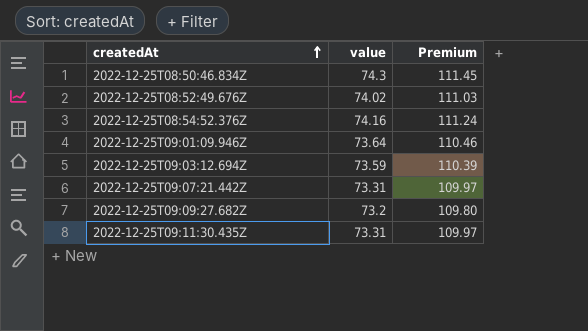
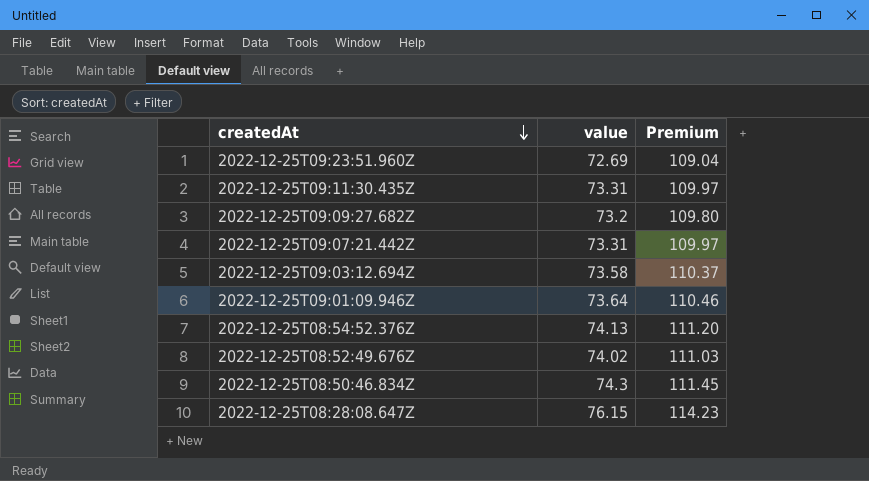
row order: createdAt ascending -> createdAt descending
row 2022-12-25T09:23:51.960Z: none -> 72.69 | 109.04
2022-12-25T09:03:12.694Z | value: 73.59 -> 73.58
2022-12-25T09:03:12.694Z | Premium: 110.39 -> 110.37
2022-12-25T08:54:52.376Z | value: 74.16 -> 74.13
2022-12-25T08:54:52.376Z | Premium: 111.24 -> 111.20
row 2022-12-25T08:28:08.647Z: none -> 76.15 | 114.23

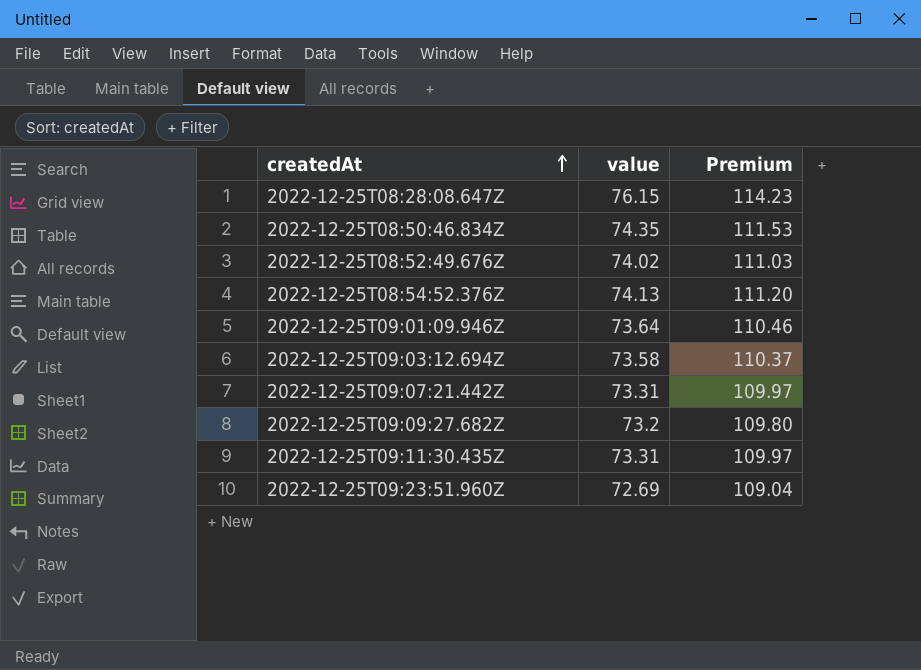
row order: createdAt descending -> createdAt ascending
2022-12-25T08:50:46.834Z | value: 74.3 -> 74.35
2022-12-25T08:50:46.834Z | Premium: 111.45 -> 111.53

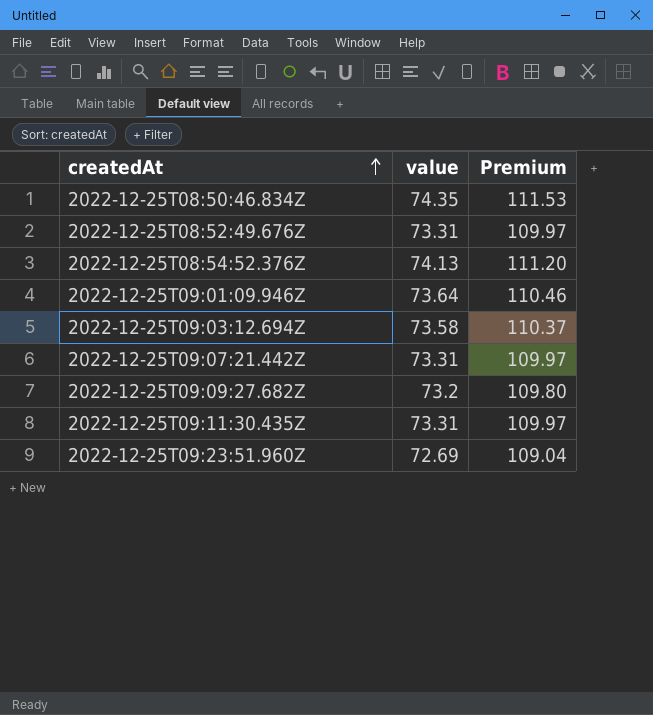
row 2022-12-25T08:28:08.647Z: 76.15 | 114.23 -> none
2022-12-25T08:52:49.676Z | value: 74.02 -> 73.31
2022-12-25T08:52:49.676Z | Premium: 111.03 -> 109.97

